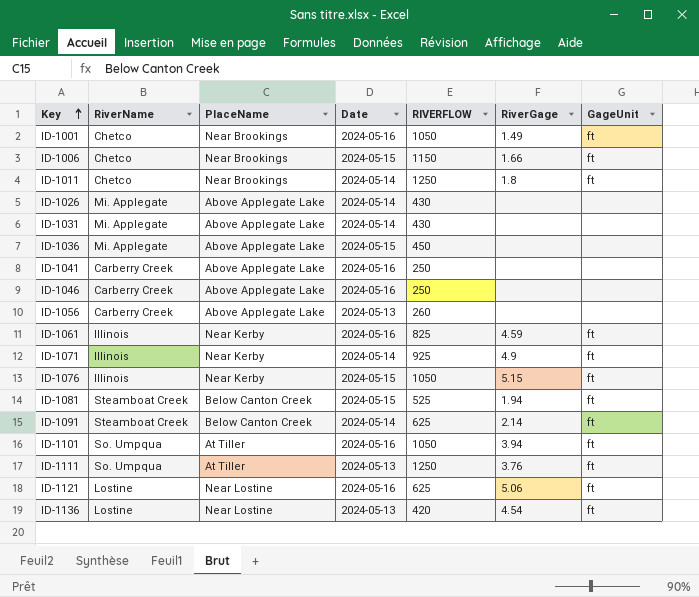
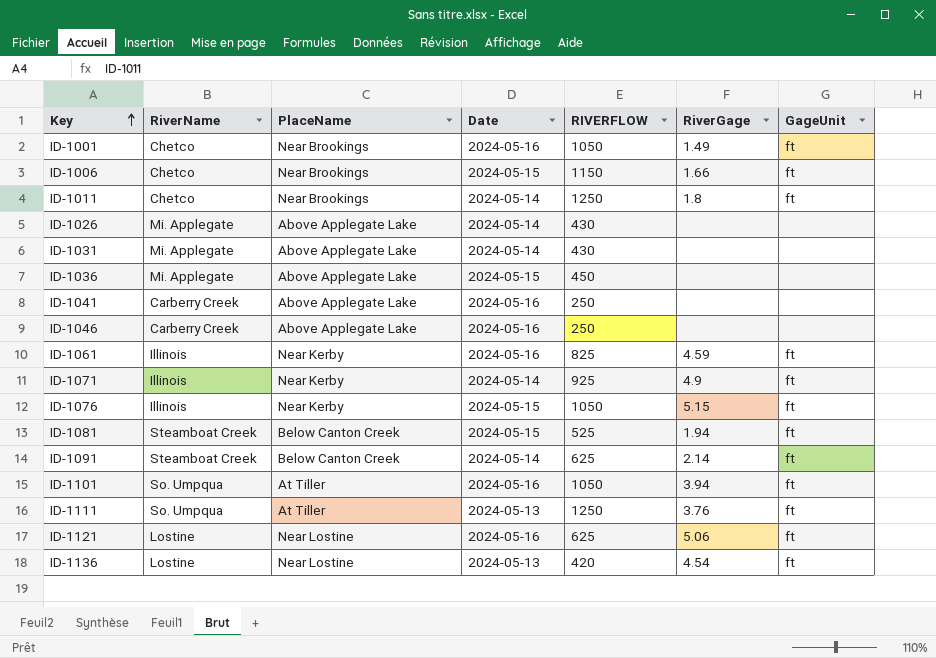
row ID-1056: Carberry Creek | Above Applegate Lake | 2024-05-13 | 260 | none | none -> none

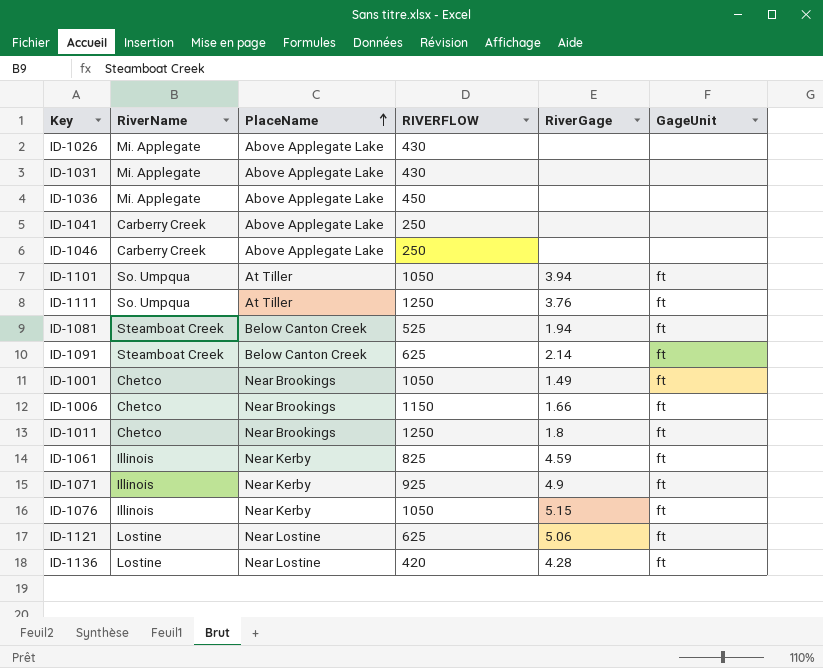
row order: Key ascending -> PlaceName ascending
column Date | position: 4 -> none
ID-1136 | RiverGage: 4.54 -> 4.28

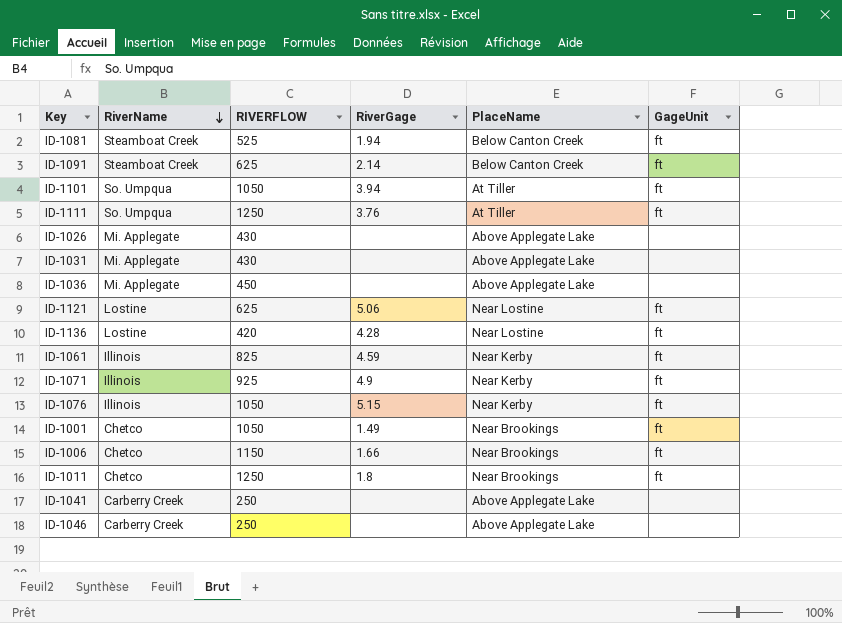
row order: PlaceName ascending -> RiverName descending
column PlaceName | position: 3 -> 5

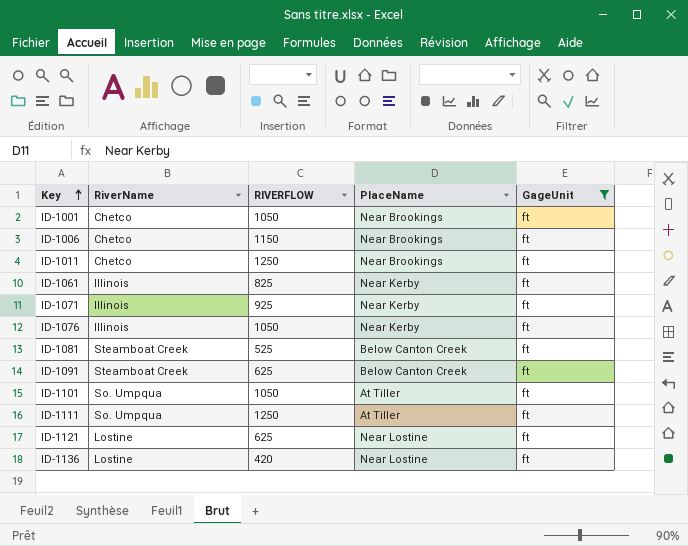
filter: none -> GageUnit = ft
row order: RiverName descending -> Key ascending
column RiverGage | position: 4 -> none

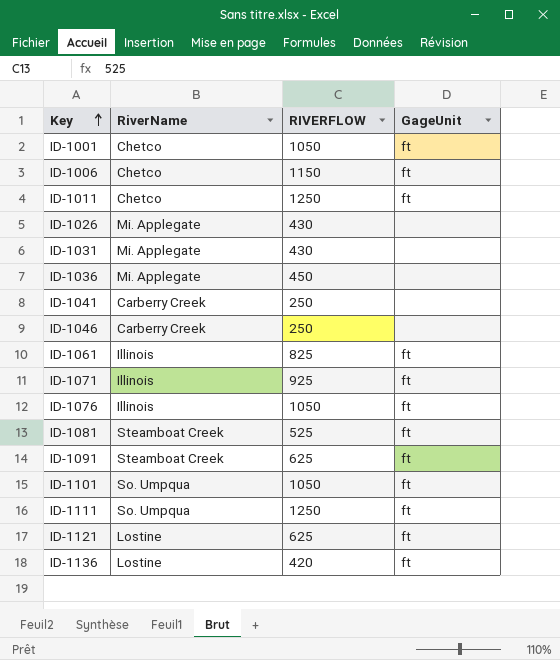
filter: GageUnit = ft -> none
column PlaceName | position: 4 -> none

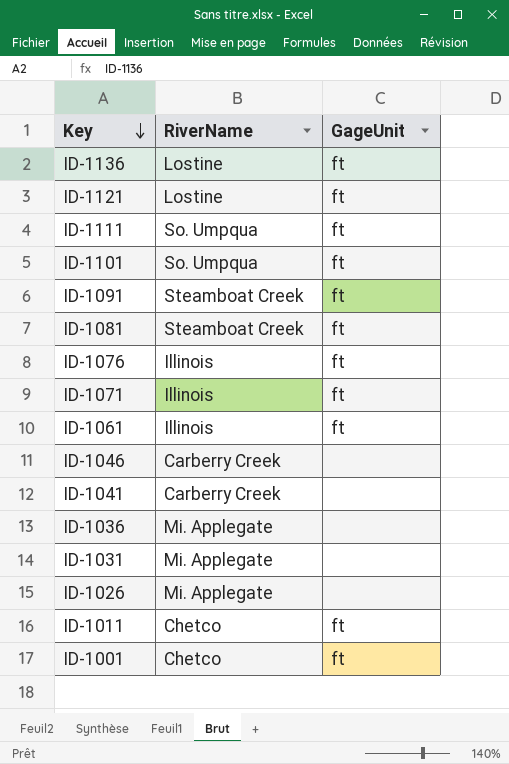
row order: Key ascending -> Key descending
column RIVERFLOW | position: 3 -> none
row ID-1006: Chetco | 1150 | ft -> none

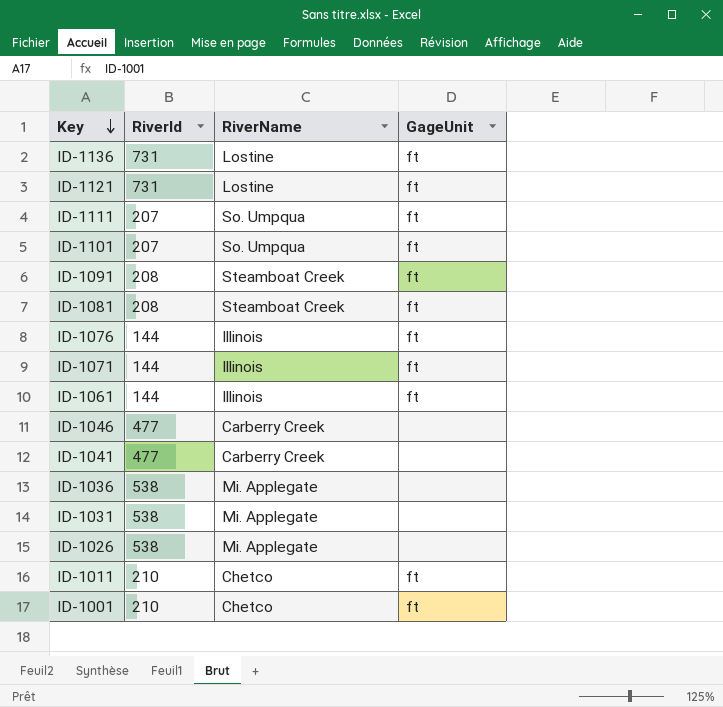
column RiverId | position: none -> 2

